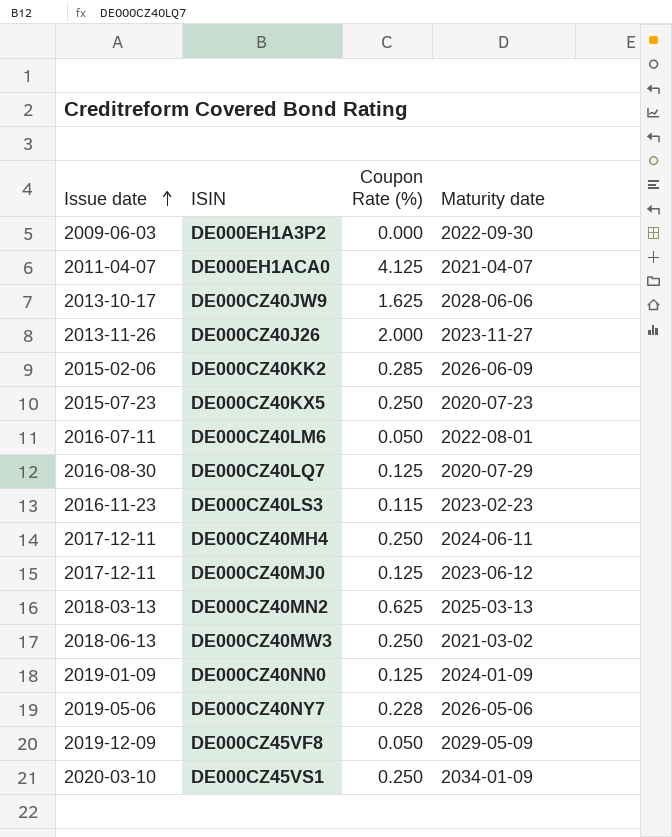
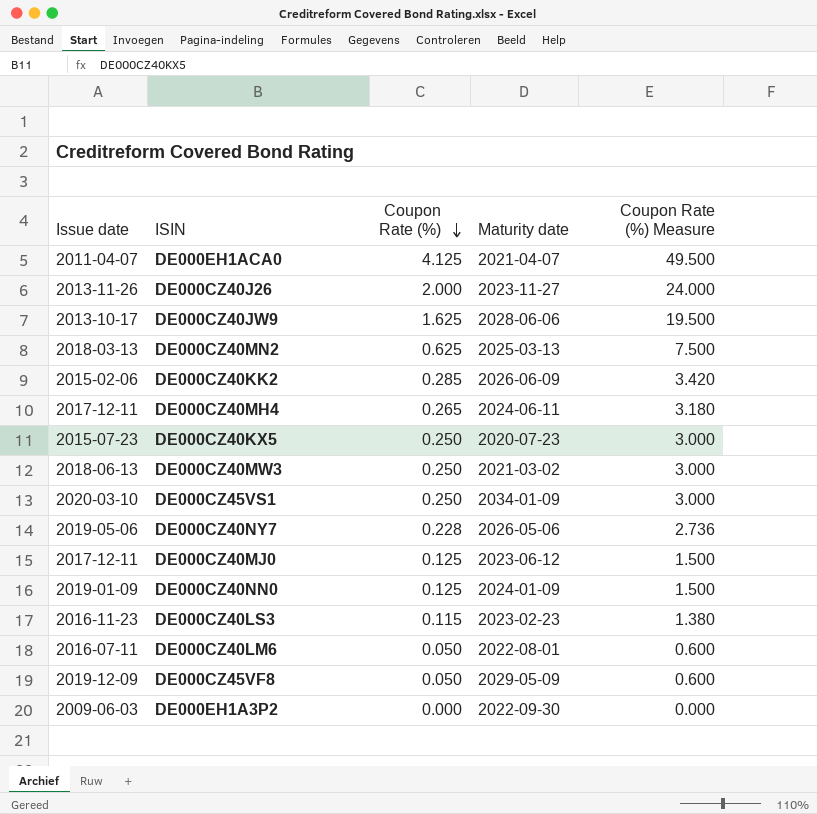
row order: Issue date ascending -> Coupon Rate (%) descending
column Coupon Rate (%) Measure | formula: none -> [Coupon Rate (%)] * 12
row DE000CZ40LQ7: 2016-08-30 | 0.125 | 2020-07-29 -> none
DE000CZ40MH4 | Coupon Rate (%): 0.250 -> 0.265

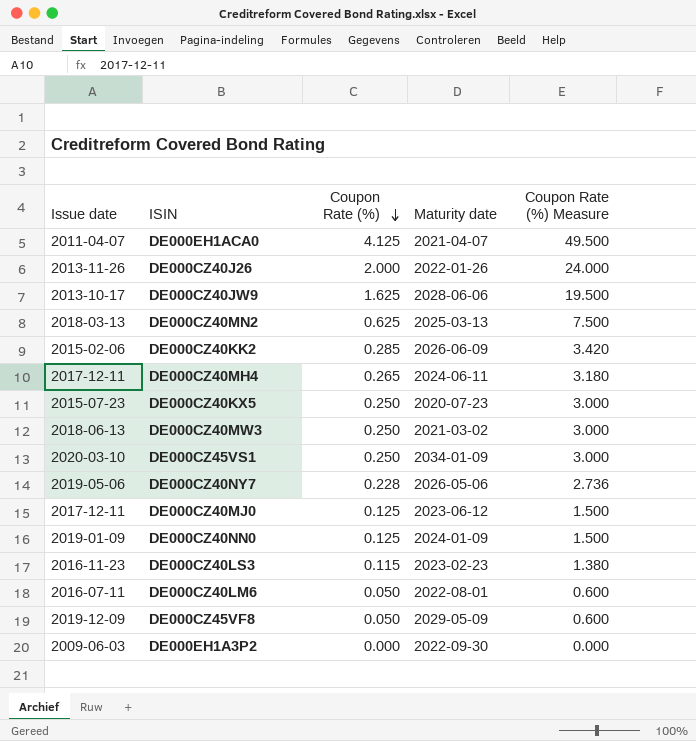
DE000CZ40J26 | Maturity date: 2023-11-27 -> 2022-01-26

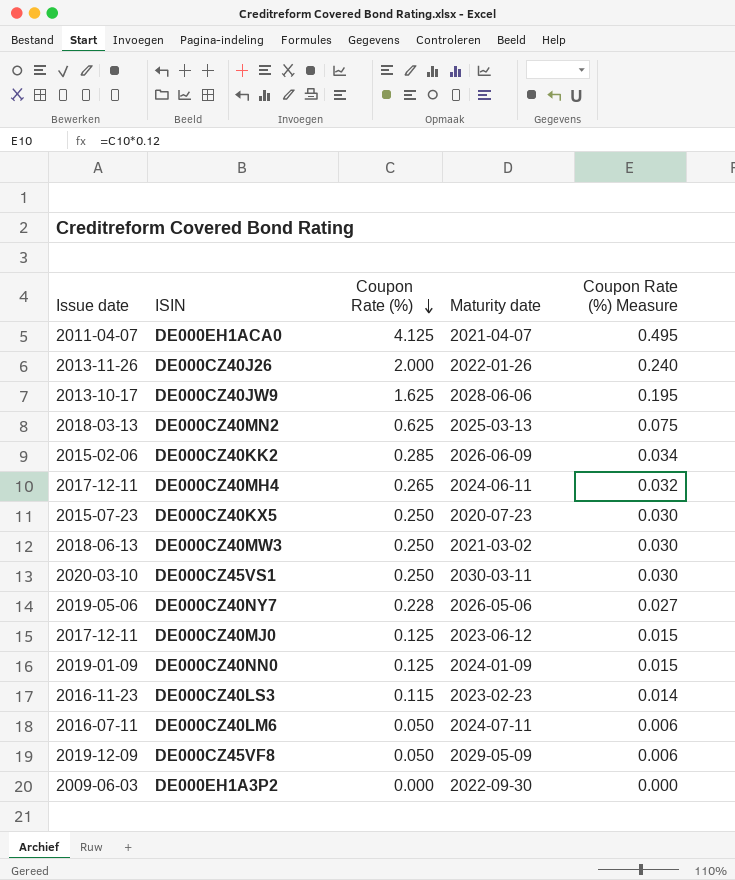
column Coupon Rate (%) Measure | formula: [Coupon Rate (%)] * 12 -> [Coupon Rate (%)] * 0.12
DE000CZ45VS1 | Maturity date: 2034-01-09 -> 2030-03-11
DE000CZ40LM6 | Maturity date: 2022-08-01 -> 2024-07-11

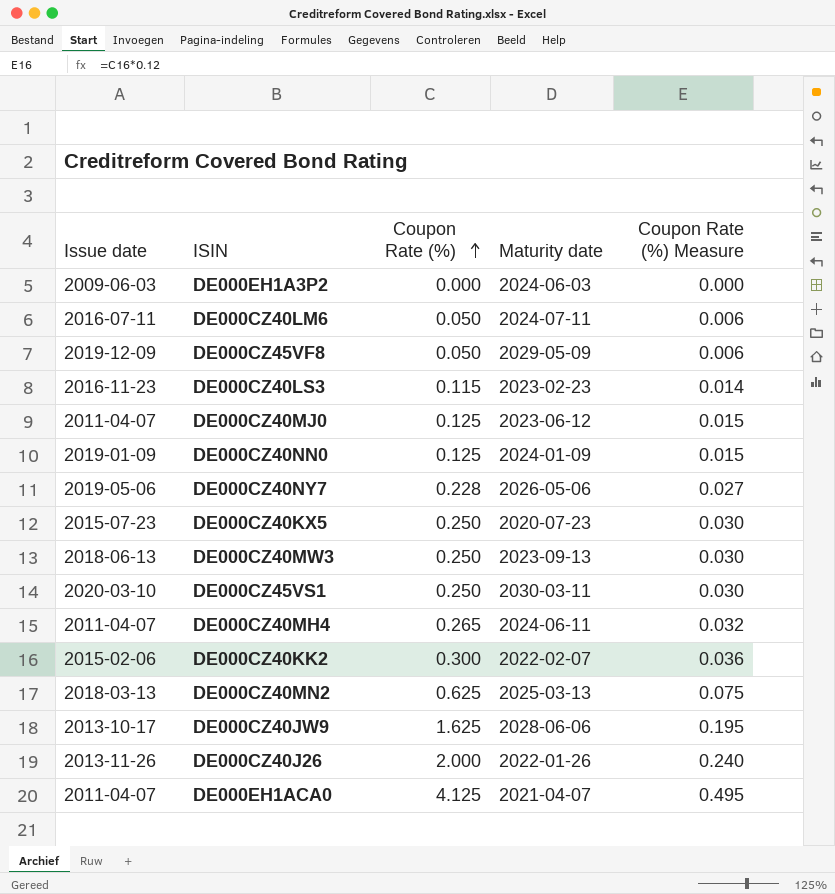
row order: Coupon Rate (%) descending -> Coupon Rate (%) ascending
DE000EH1A3P2 | Maturity date: 2022-09-30 -> 2024-06-03
DE000CZ40MJ0 | Issue date: 2017-12-11 -> 2011-04-07
DE000CZ40MW3 | Maturity date: 2021-03-02 -> 2023-09-13
DE000CZ40MH4 | Issue date: 2017-12-11 -> 2011-04-07
DE000CZ40KK2 | Coupon Rate (%): 0.285 -> 0.300
DE000CZ40KK2 | Maturity date: 2026-06-09 -> 2022-02-07
DE000CZ40KK2 | Coupon Rate (%) Measure: 0.034 -> 0.036

